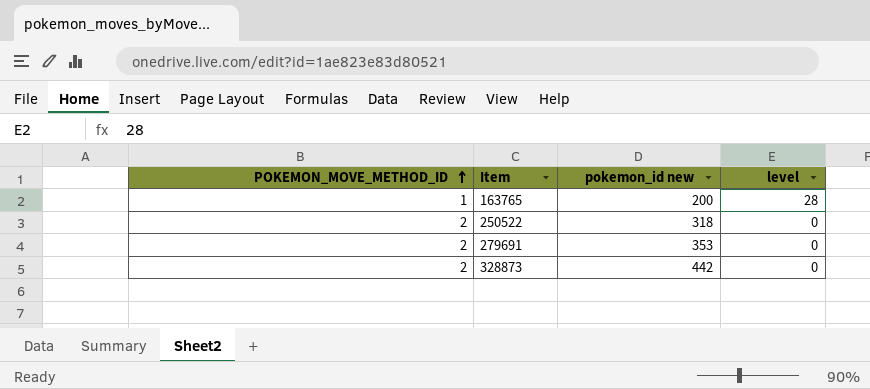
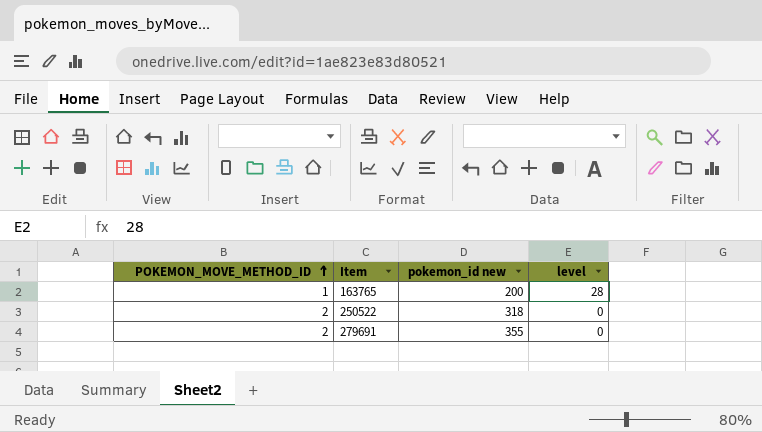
row 328873: 2 | 442 | 0 -> none
279691 | pokemon_id new: 353 -> 355

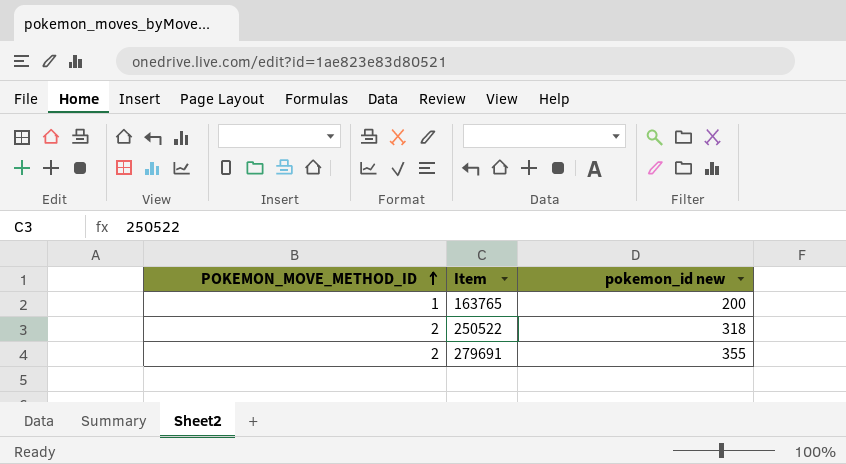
column level | position: 4 -> none

